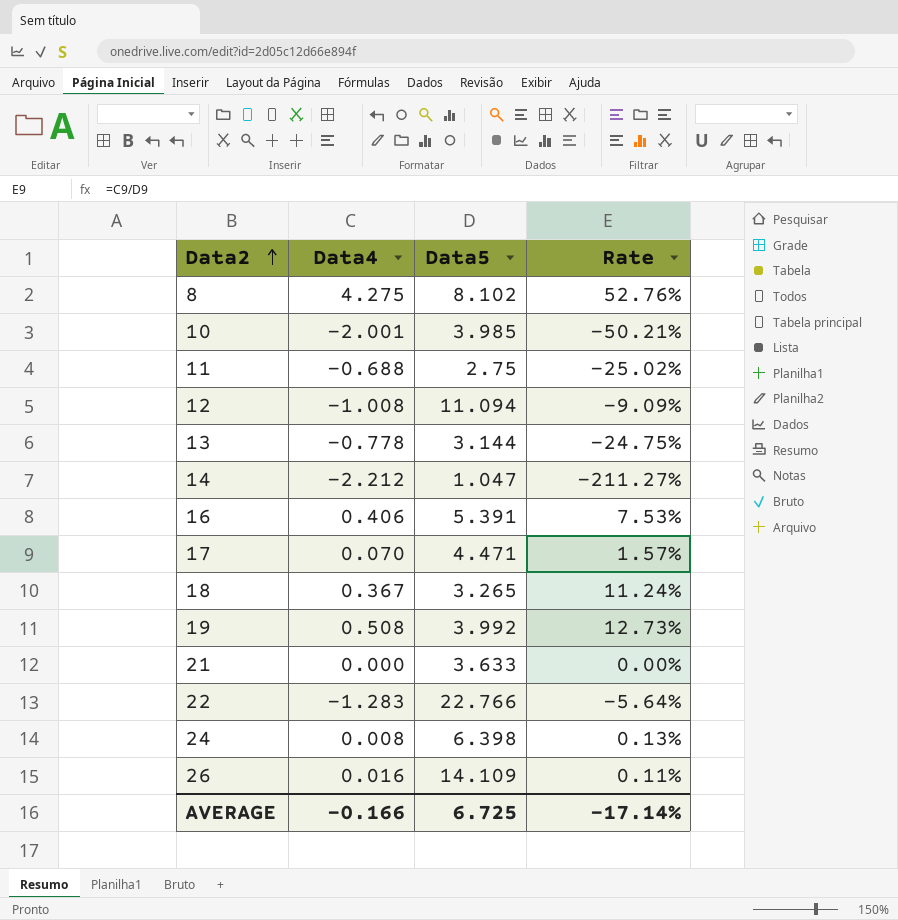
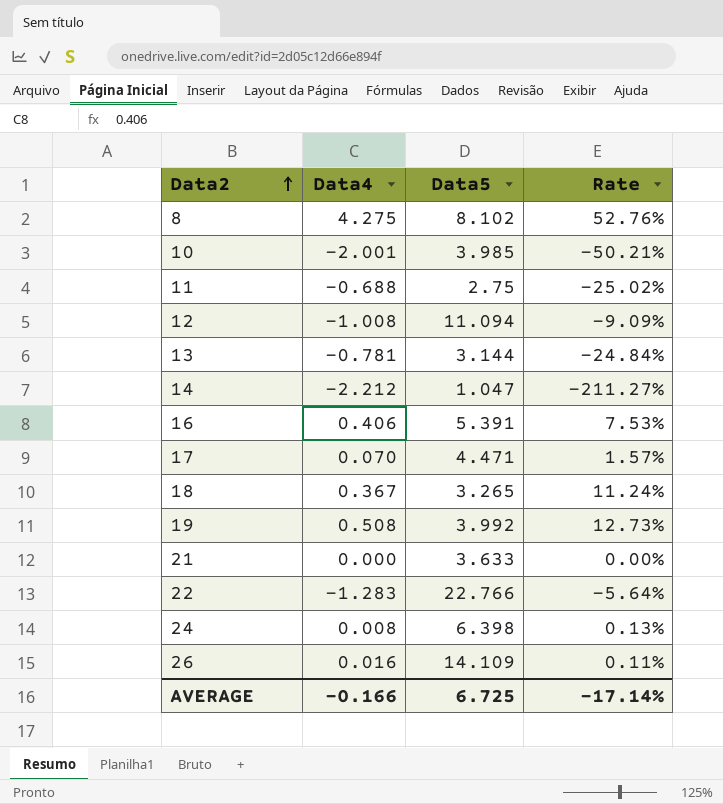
13 | Data4: -0.778 -> -0.781
13 | Rate: -24.75% -> -24.84%

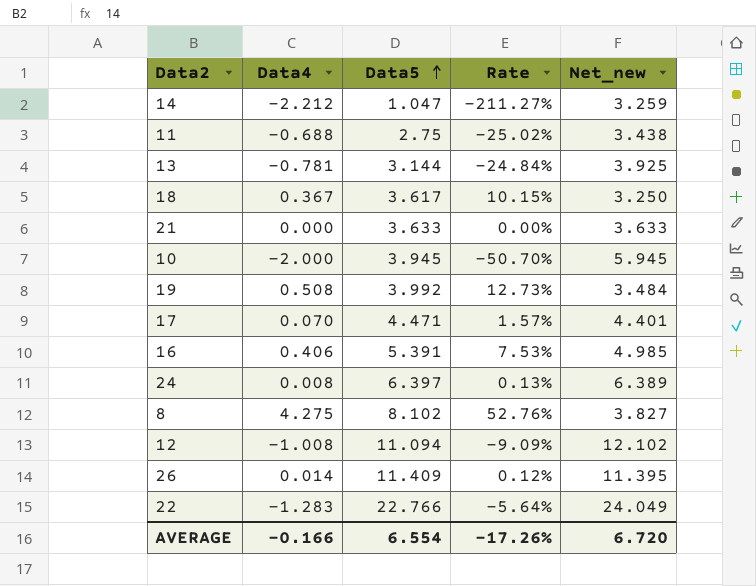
row order: Data2 ascending -> Data5 ascending
column Net_new | formula: none -> [Data5] - [Data4]
18 | Data5: 3.265 -> 3.617
18 | Rate: 11.24% -> 10.15%
10 | Data4: -2.001 -> -2.000
10 | Data5: 3.985 -> 3.945
10 | Rate: -50.21% -> -50.70%
24 | Data5: 6.398 -> 6.397
26 | Data4: 0.016 -> 0.014
26 | Data5: 14.109 -> 11.409
26 | Rate: 0.11% -> 0.12%
AVERAGE | Data5: 6.725 -> 6.554
AVERAGE | Rate: -17.14% -> -17.26%

